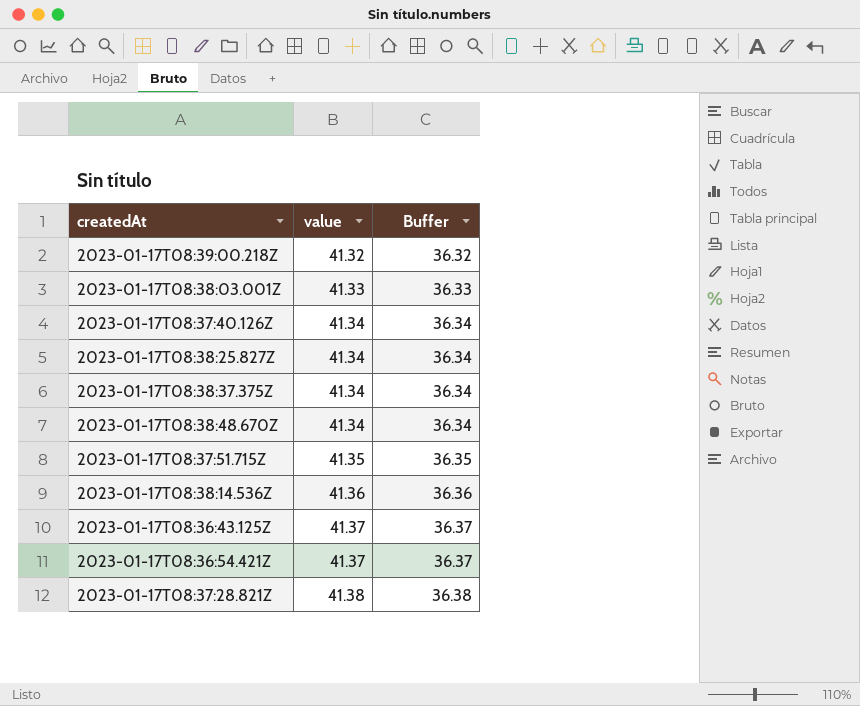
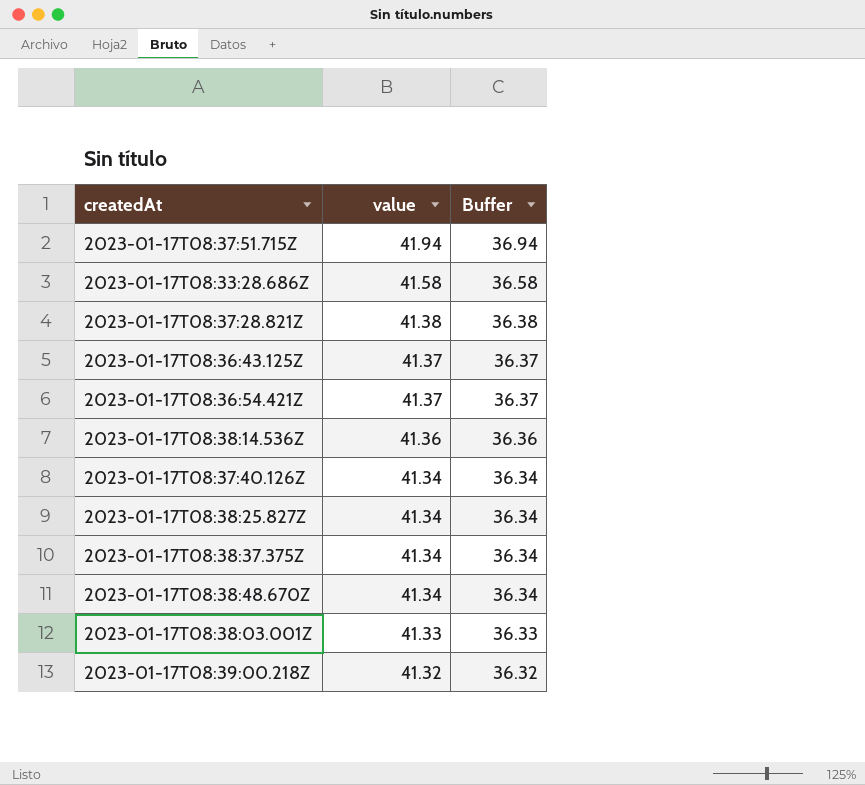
row order: value ascending -> value descending
2023-01-17T08:37:51.715Z | value: 41.35 -> 41.94
2023-01-17T08:37:51.715Z | Buffer: 36.35 -> 36.94
row 2023-01-17T08:33:28.686Z: none -> 41.58 | 36.58

